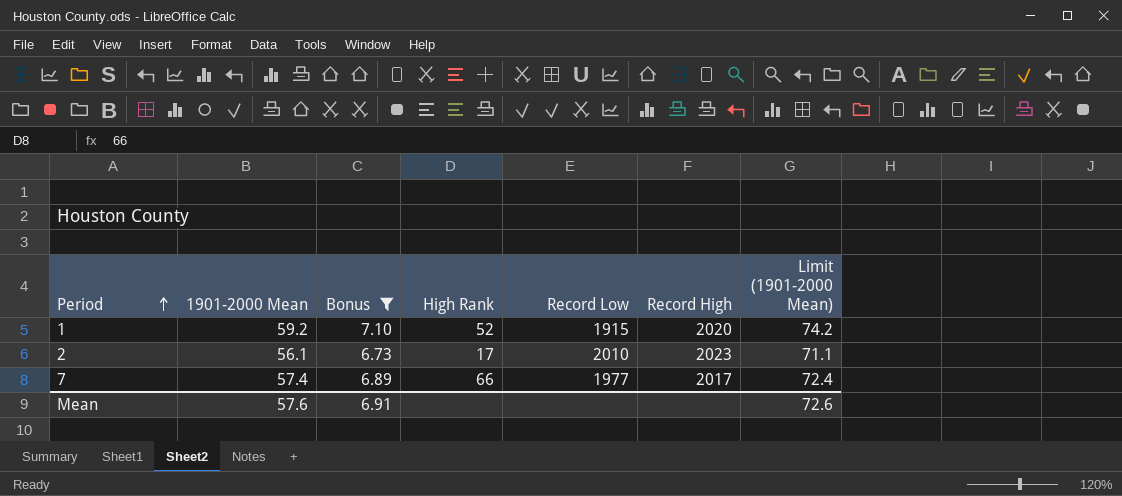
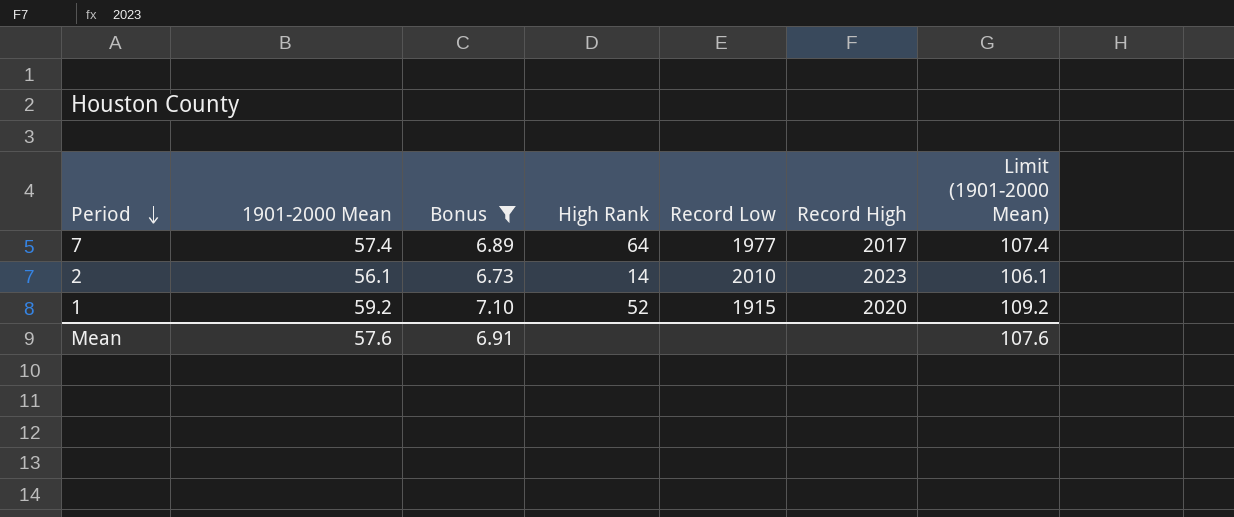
row order: Period ascending -> Period descending
column Limit (1901-2000 Mean) | formula: [1901-2000 Mean] + 15 -> [1901-2000 Mean] + 50
7 | High Rank: 66 -> 64
2 | High Rank: 17 -> 14
Mean | Limit (1901-2000 Mean): 72.6 -> 107.6

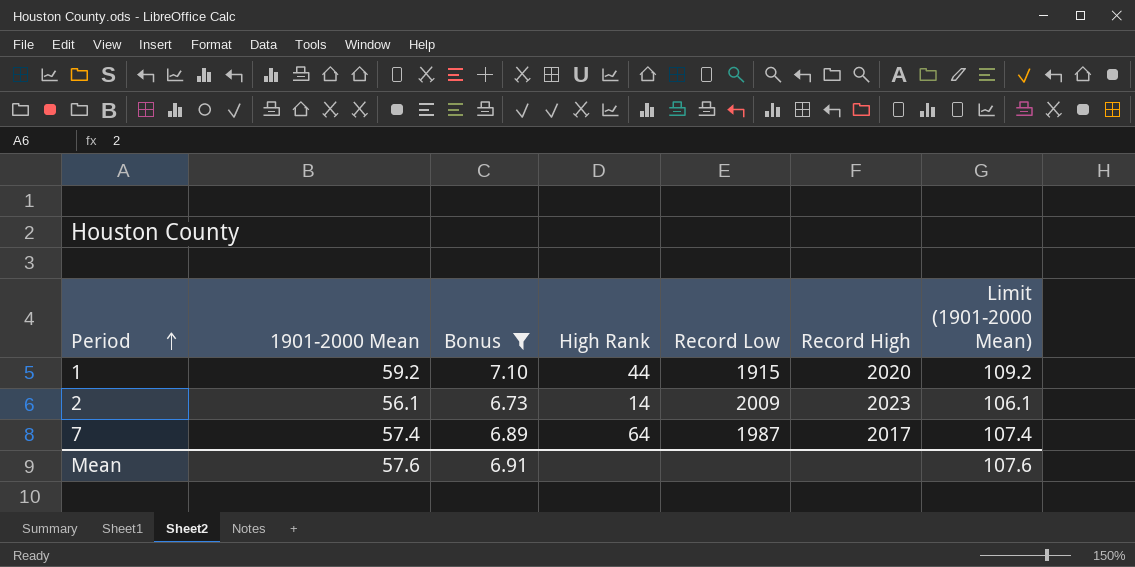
row order: Period descending -> Period ascending
1 | High Rank: 52 -> 44
2 | Record Low: 2010 -> 2009
7 | Record Low: 1977 -> 1987

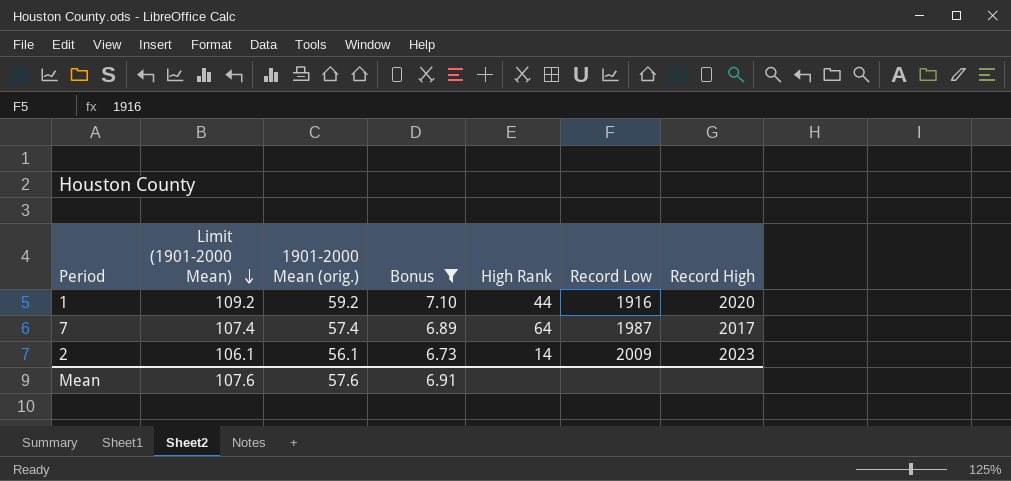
row order: Period ascending -> Limit (1901-2000 Mean) descending
column Limit (1901-2000 Mean) | position: 7 -> 2
column name: 1901-2000 Mean -> 1901-2000 Mean (orig.)
1 | Record Low: 1915 -> 1916

